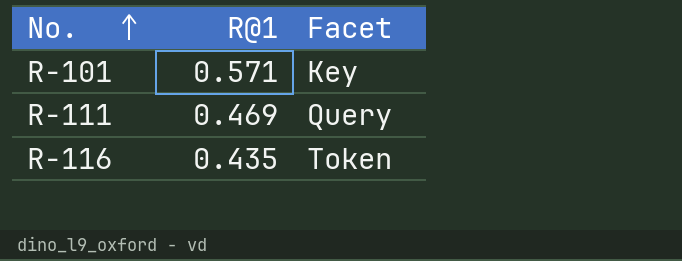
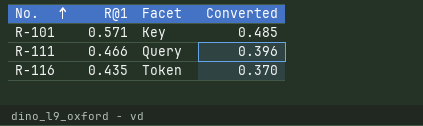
column Converted | formula: none -> [R@1] * 0.85
R-111 | R@1: 0.469 -> 0.466

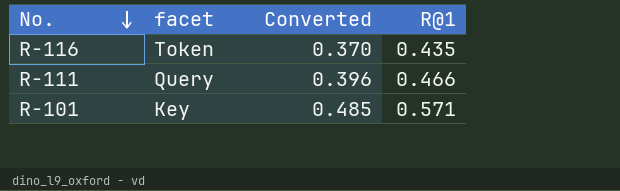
row order: No. ascending -> No. descending
column name: Facet -> facet
column R@1 | position: 2 -> 4

